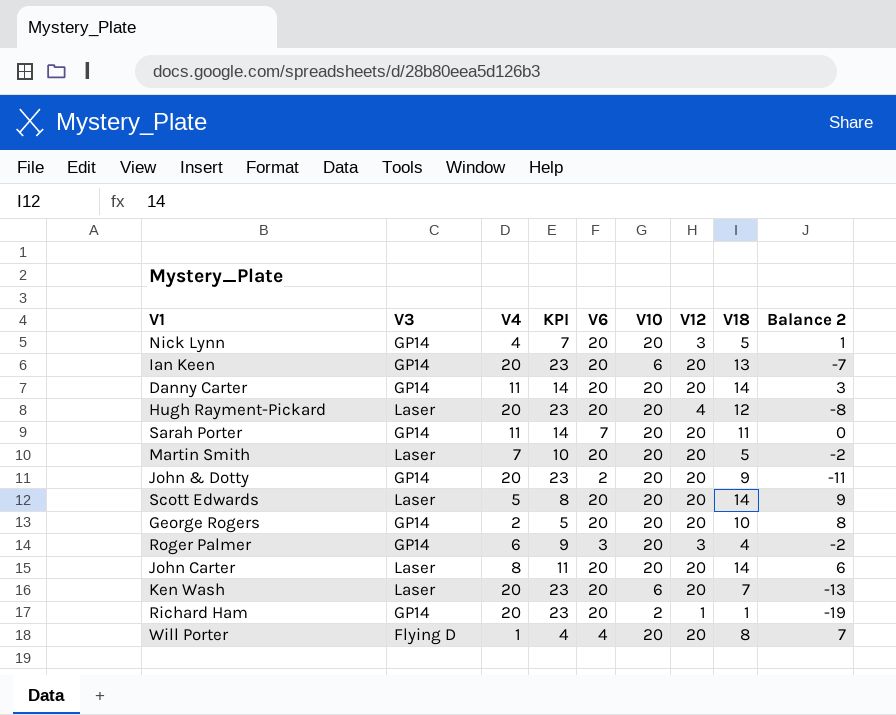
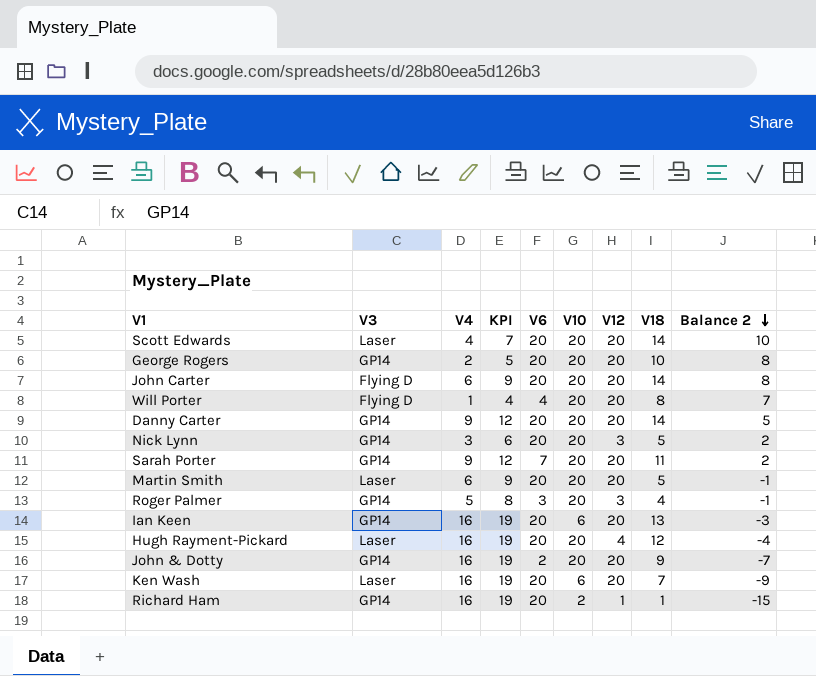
row order: none -> Balance 2 descending
Scott Edwards | V4: 5 -> 4
Scott Edwards | KPI: 8 -> 7
Scott Edwards | Balance 2: 9 -> 10
John Carter | V3: Laser -> Flying D
John Carter | V4: 8 -> 6
John Carter | KPI: 11 -> 9
John Carter | Balance 2: 6 -> 8
Danny Carter | V4: 11 -> 9
Danny Carter | KPI: 14 -> 12
Danny Carter | Balance 2: 3 -> 5
Nick Lynn | V4: 4 -> 3
Nick Lynn | KPI: 7 -> 6
Nick Lynn | Balance 2: 1 -> 2
Sarah Porter | V4: 11 -> 9
Sarah Porter | KPI: 14 -> 12
Sarah Porter | Balance 2: 0 -> 2
Martin Smith | V4: 7 -> 6
Martin Smith | KPI: 10 -> 9
Martin Smith | Balance 2: -2 -> -1
Roger Palmer | V4: 6 -> 5
Roger Palmer | KPI: 9 -> 8
Roger Palmer | Balance 2: -2 -> -1
Ian Keen | V4: 20 -> 16
Ian Keen | KPI: 23 -> 19
Ian Keen | Balance 2: -7 -> -3
Hugh Rayment-Pickard | V4: 20 -> 16
Hugh Rayment-Pickard | KPI: 23 -> 19
Hugh Rayment-Pickard | Balance 2: -8 -> -4
John & Dotty | V4: 20 -> 16
John & Dotty | KPI: 23 -> 19
John & Dotty | Balance 2: -11 -> -7
Ken Wash | V4: 20 -> 16
Ken Wash | KPI: 23 -> 19
Ken Wash | Balance 2: -13 -> -9
Richard Ham | V4: 20 -> 16
Richard Ham | KPI: 23 -> 19
Richard Ham | Balance 2: -19 -> -15

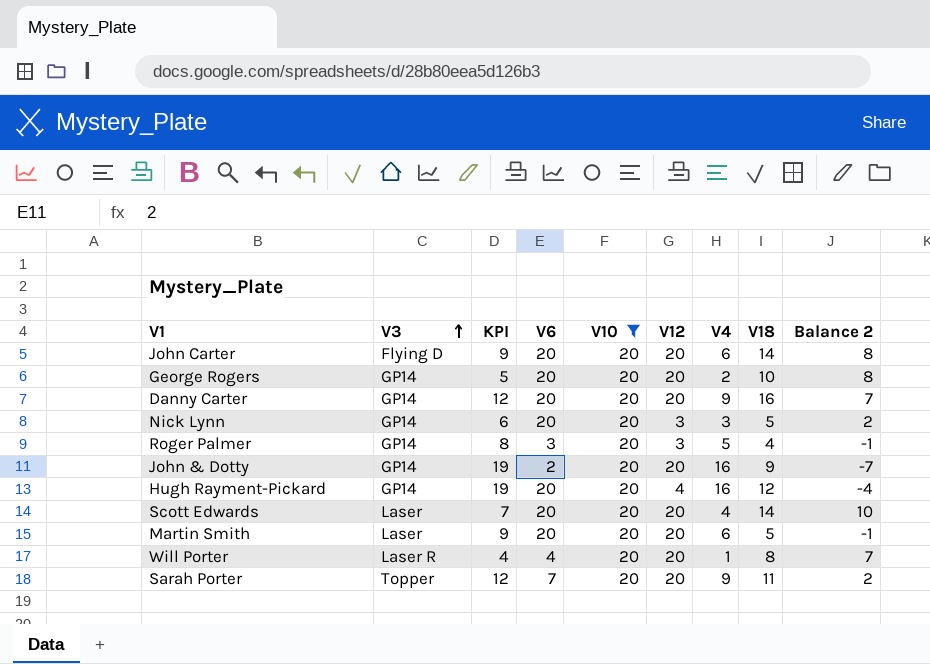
filter: none -> V10 = 20
row order: Balance 2 descending -> V3 ascending
column V4 | position: 3 -> 7
Danny Carter | V18: 14 -> 16
Danny Carter | Balance 2: 5 -> 7
Hugh Rayment-Pickard | V3: Laser -> GP14
Will Porter | V3: Flying D -> Laser R
Sarah Porter | V3: GP14 -> Topper

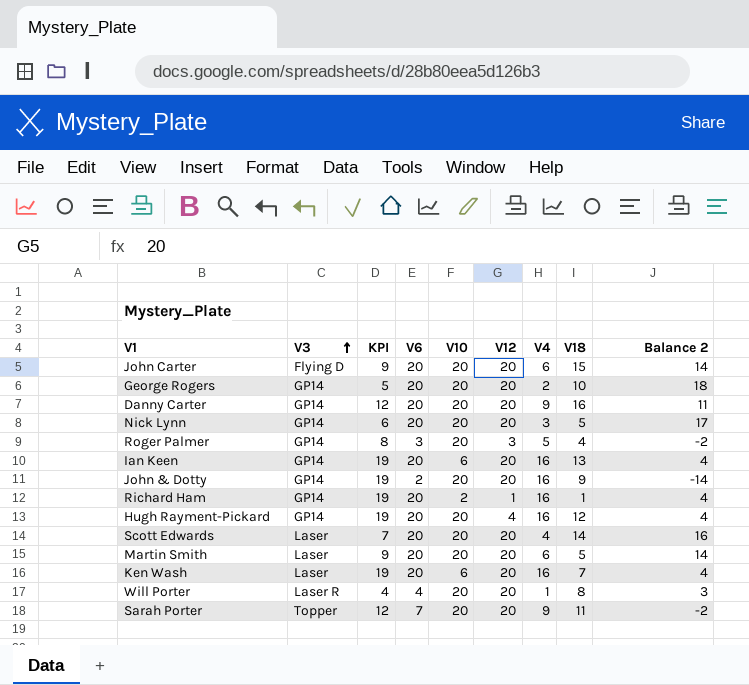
filter: V10 = 20 -> none
column Balance 2 | formula: [V18] - [V4] -> [V6] - [V4]
John Carter | V18: 14 -> 15
Nick Lynn | V12: 3 -> 20

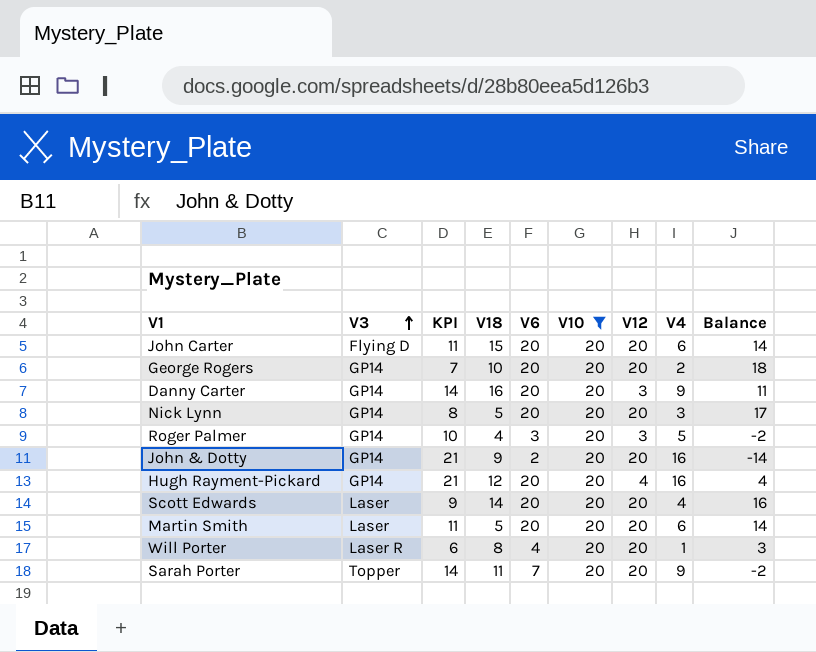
filter: none -> V10 = 20
column KPI | formula: [V4] + 3 -> [V4] + 5
column V18 | position: 8 -> 4
column name: Balance 2 -> Balance
Danny Carter | V12: 20 -> 3

